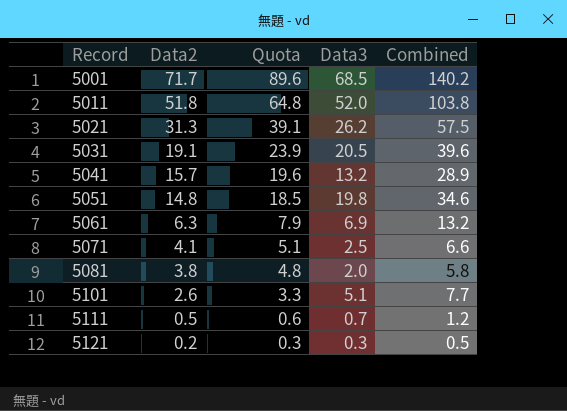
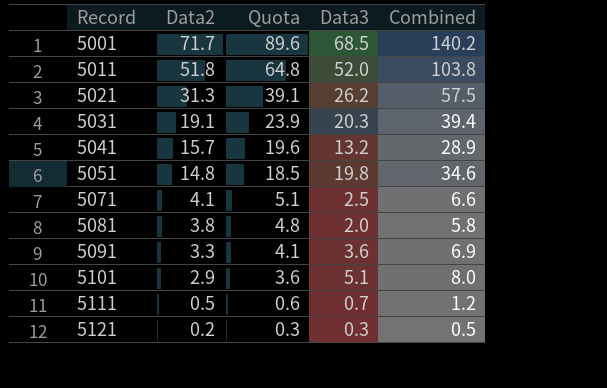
row 5061: 6.3 | 7.9 | 6.9 | 13.2 -> none
5031 | Data3: 20.5 -> 20.3
5031 | Combined: 39.6 -> 39.4
row 5091: none -> 3.3 | 4.1 | 3.6 | 6.9
5101 | Data2: 2.6 -> 2.9
5101 | Quota: 3.3 -> 3.6
5101 | Combined: 7.7 -> 8.0

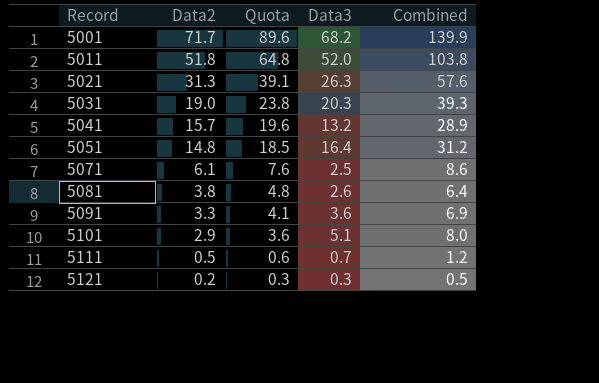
5001 | Data3: 68.5 -> 68.2
5001 | Combined: 140.2 -> 139.9
5021 | Data3: 26.2 -> 26.3
5021 | Combined: 57.5 -> 57.6
5031 | Data2: 19.1 -> 19.0
5031 | Quota: 23.9 -> 23.8
5031 | Combined: 39.4 -> 39.3
5051 | Data3: 19.8 -> 16.4
5051 | Combined: 34.6 -> 31.2
5071 | Data2: 4.1 -> 6.1
5071 | Quota: 5.1 -> 7.6
5071 | Combined: 6.6 -> 8.6
5081 | Data3: 2.0 -> 2.6
5081 | Combined: 5.8 -> 6.4

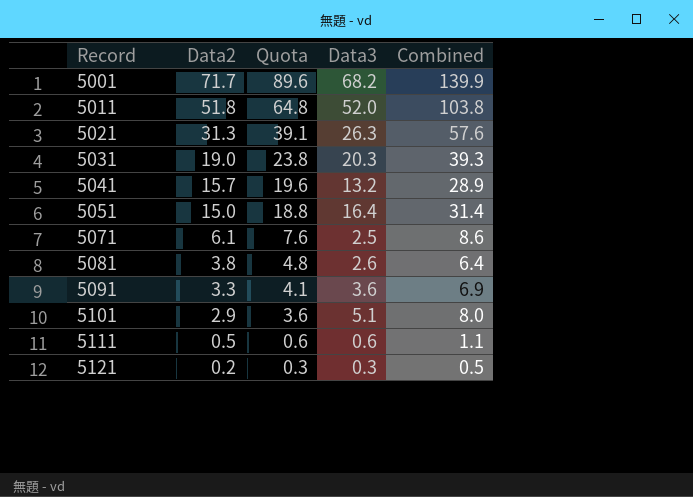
5051 | Data2: 14.8 -> 15.0
5051 | Quota: 18.5 -> 18.8
5051 | Combined: 31.2 -> 31.4
5111 | Data3: 0.7 -> 0.6
5111 | Combined: 1.2 -> 1.1

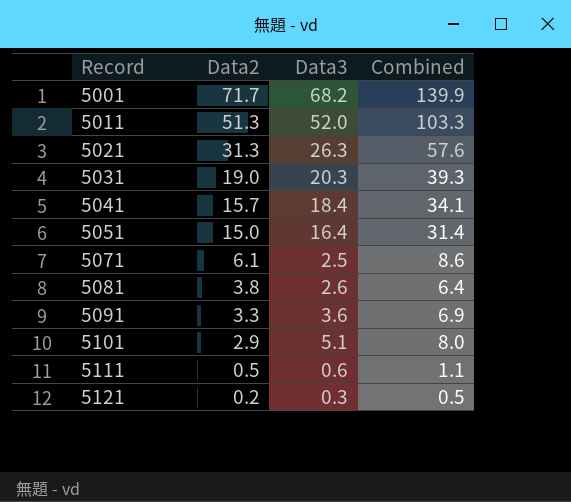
column Quota | formula: [Data2] * 1.25 -> none
5011 | Data2: 51.8 -> 51.3
5011 | Combined: 103.8 -> 103.3
5041 | Data3: 13.2 -> 18.4
5041 | Combined: 28.9 -> 34.1

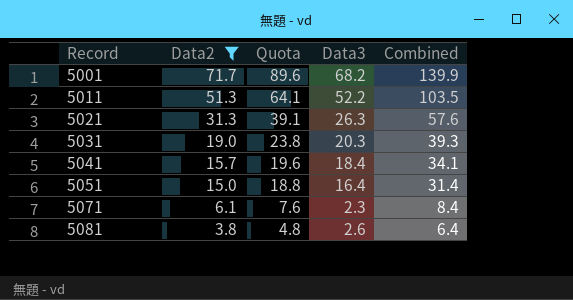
filter: none -> Data2 >= 3.8
column Quota | formula: none -> [Data2] * 1.25
5011 | Data3: 52.0 -> 52.2
5011 | Combined: 103.3 -> 103.5
5071 | Data3: 2.5 -> 2.3
5071 | Combined: 8.6 -> 8.4

